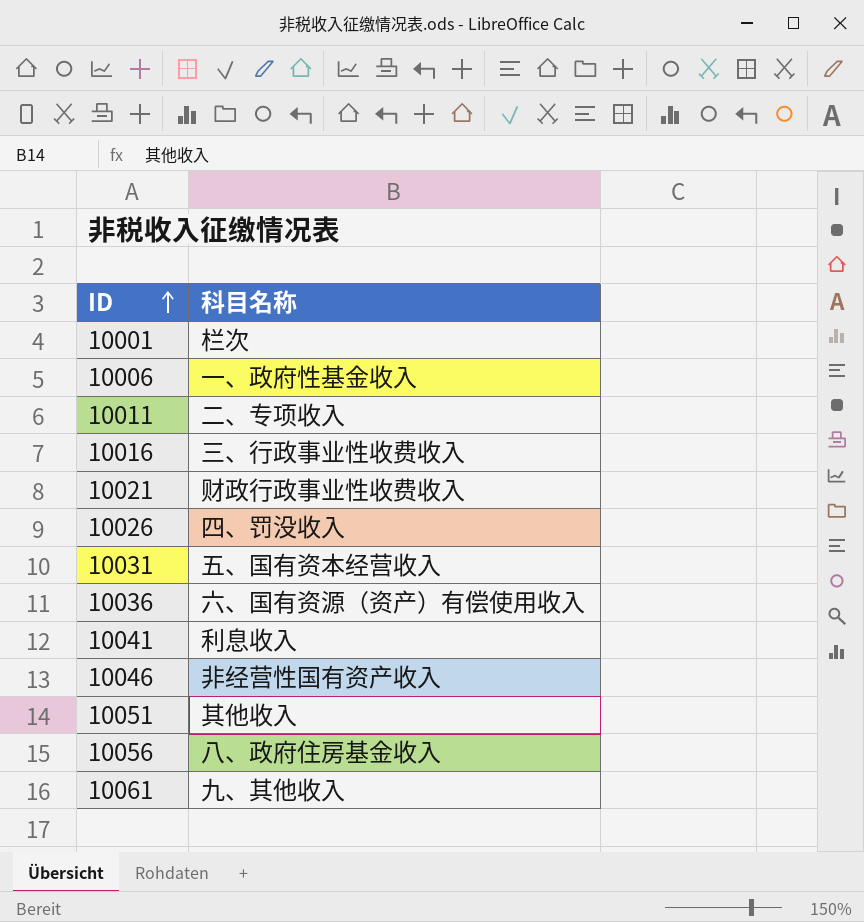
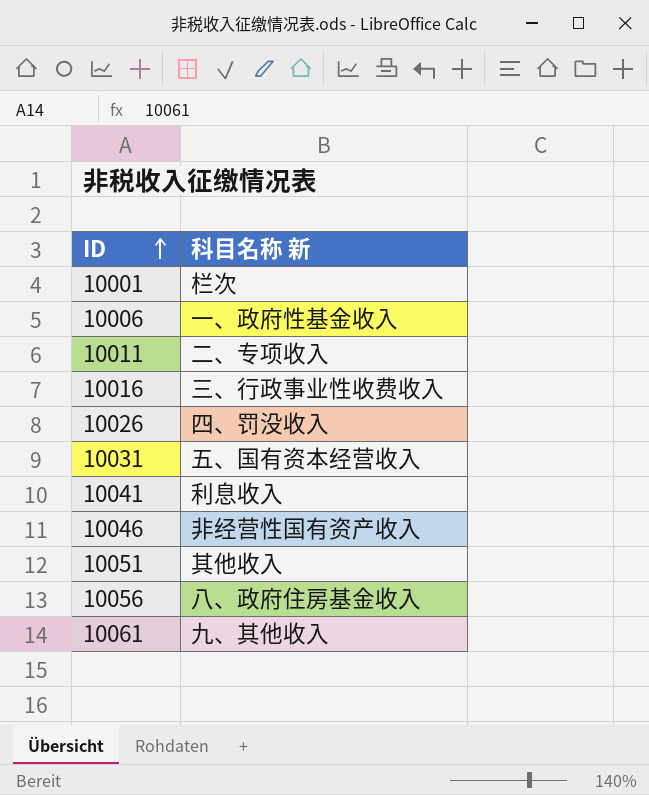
column name: 科目名称 -> 科目名称 新
row 10021: 财政行政事业性收费收入 -> none
row 10036: 六、国有资源（资产）有偿使用收入 -> none

